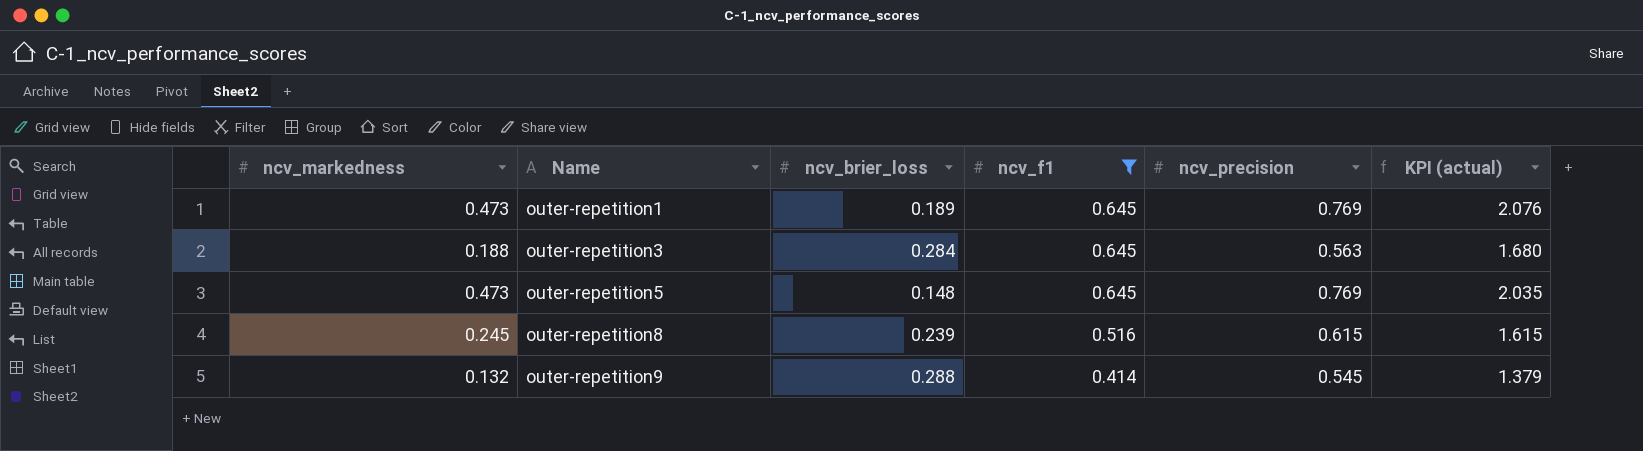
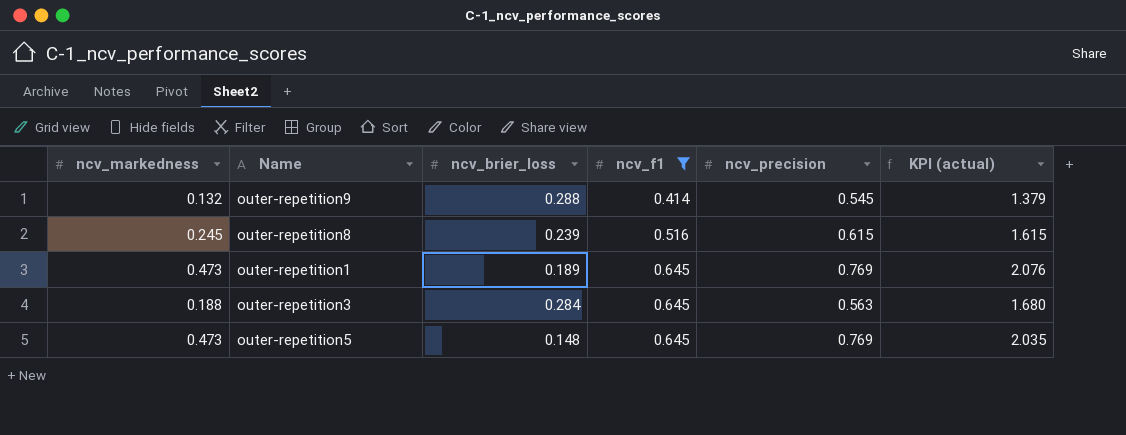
row order: Name ascending -> ncv_f1 ascending

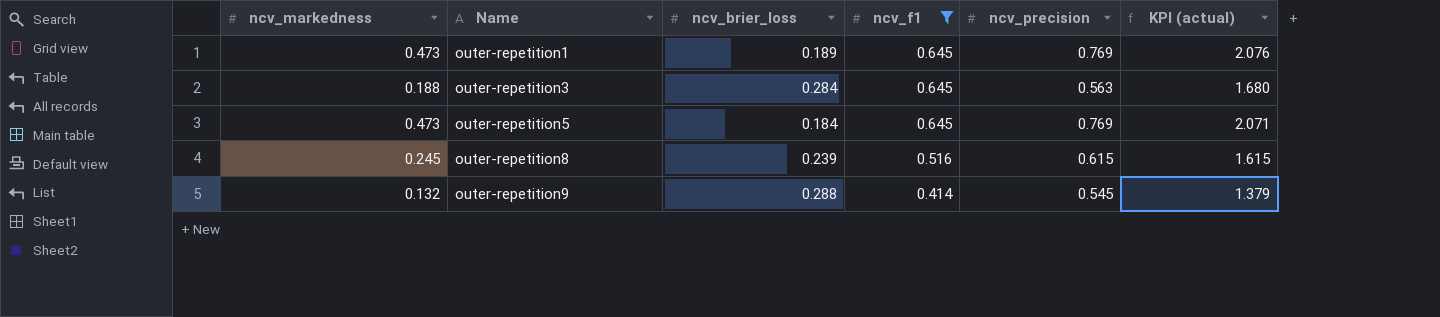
row order: ncv_f1 ascending -> Name ascending
outer-repetition5 | ncv_brier_loss: 0.148 -> 0.184
outer-repetition5 | KPI (actual): 2.035 -> 2.071

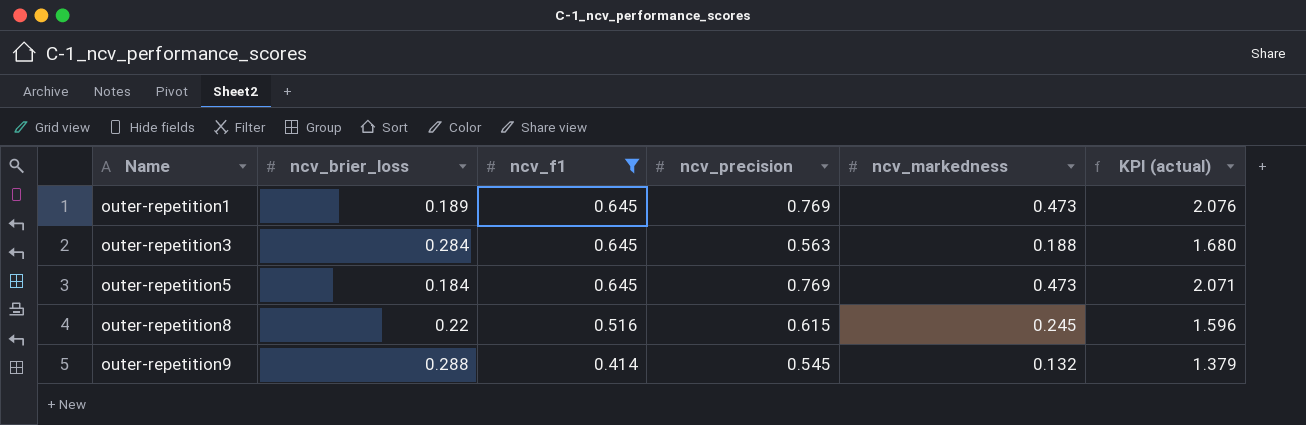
column ncv_markedness | position: 1 -> 5
outer-repetition8 | ncv_brier_loss: 0.239 -> 0.22
outer-repetition8 | KPI (actual): 1.615 -> 1.596

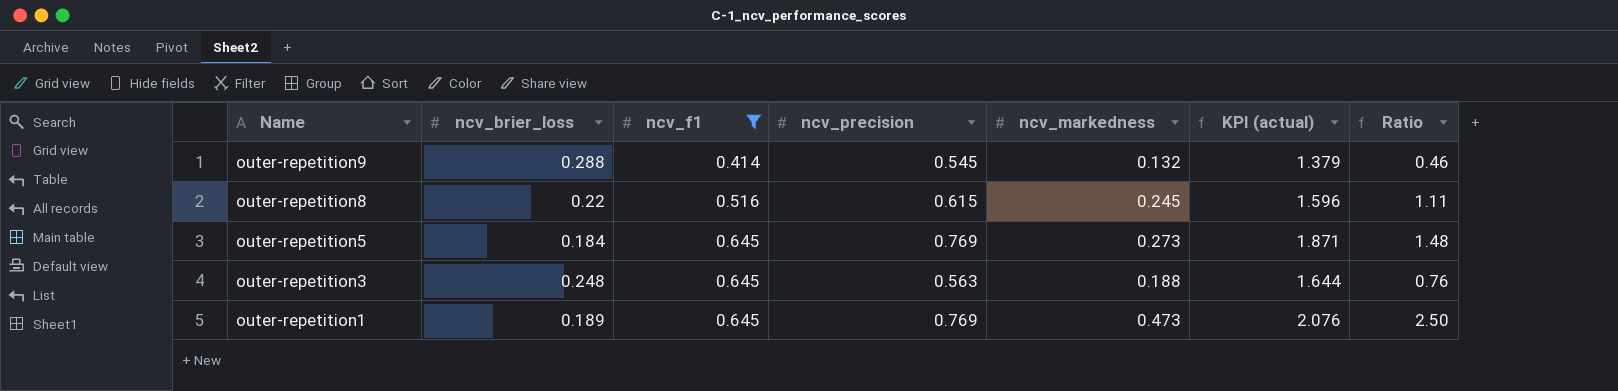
row order: Name ascending -> Name descending
column Ratio | formula: none -> [ncv_markedness] / [ncv_brier_loss]
outer-repetition5 | ncv_markedness: 0.473 -> 0.273
outer-repetition5 | KPI (actual): 2.071 -> 1.871
outer-repetition3 | ncv_brier_loss: 0.284 -> 0.248
outer-repetition3 | KPI (actual): 1.680 -> 1.644

